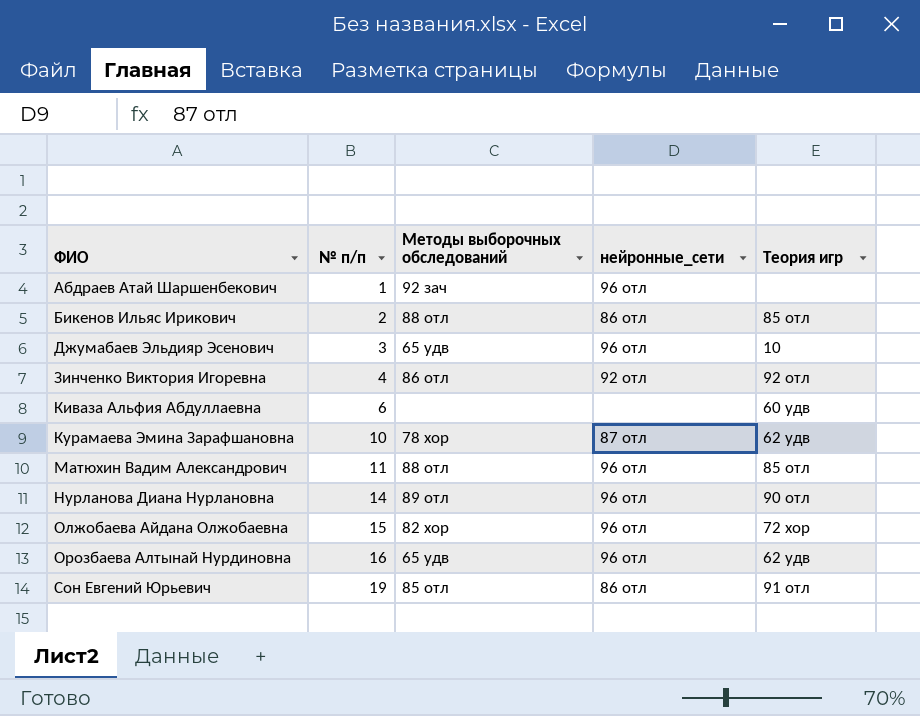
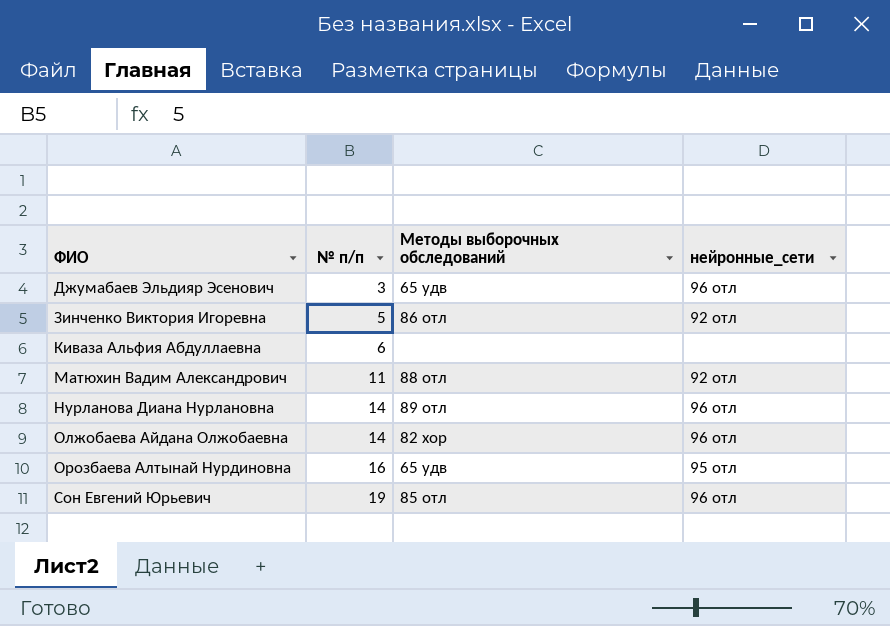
column Теория игр | position: 5 -> none
row Абдраев Атай Шаршенбекович: 1 | 92 зач | 96 отл | none -> none
row Бикенов Ильяс Ирикович: 2 | 88 отл | 86 отл | 85 отл -> none
row Курамаева Эмина Зарафшановна: 10 | 78 хор | 87 отл | 62 удв -> none
Зинченко Виктория Игоревна | № п/п: 4 -> 5
Матюхин Вадим Александрович | нейронные_сети: 96 отл -> 92 отл
Олжобаева Айдана Олжобаевна | № п/п: 15 -> 14
Орозбаева Алтынай Нурдиновна | нейронные_сети: 96 отл -> 95 отл
Сон Евгений Юрьевич | нейронные_сети: 86 отл -> 96 отл

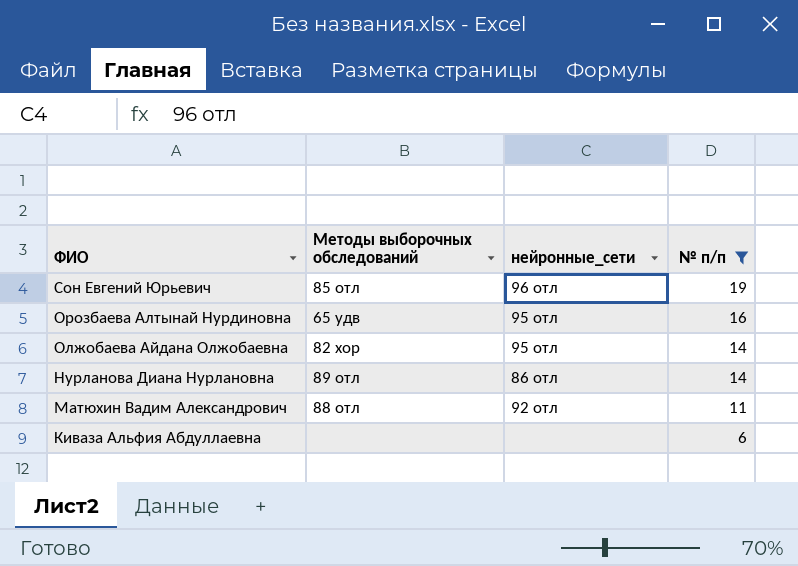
filter: none -> № п/п >= 6
row order: ФИО ascending -> ФИО descending
column № п/п | position: 2 -> 4
Олжобаева Айдана Олжобаевна | нейронные_сети: 96 отл -> 95 отл
Нурланова Диана Нурлановна | нейронные_сети: 96 отл -> 86 отл

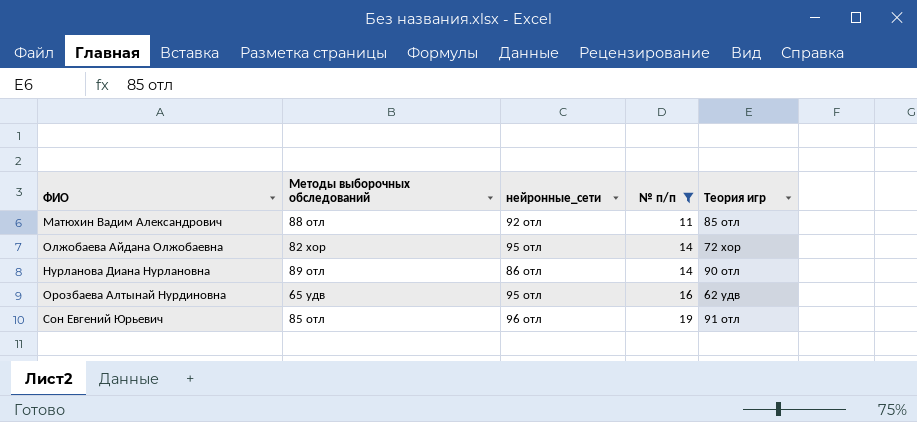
row order: ФИО descending -> № п/п ascending
column Теория игр | position: none -> 5
row Киваза Альфия Абдуллаевна: none | none | 6 -> none

